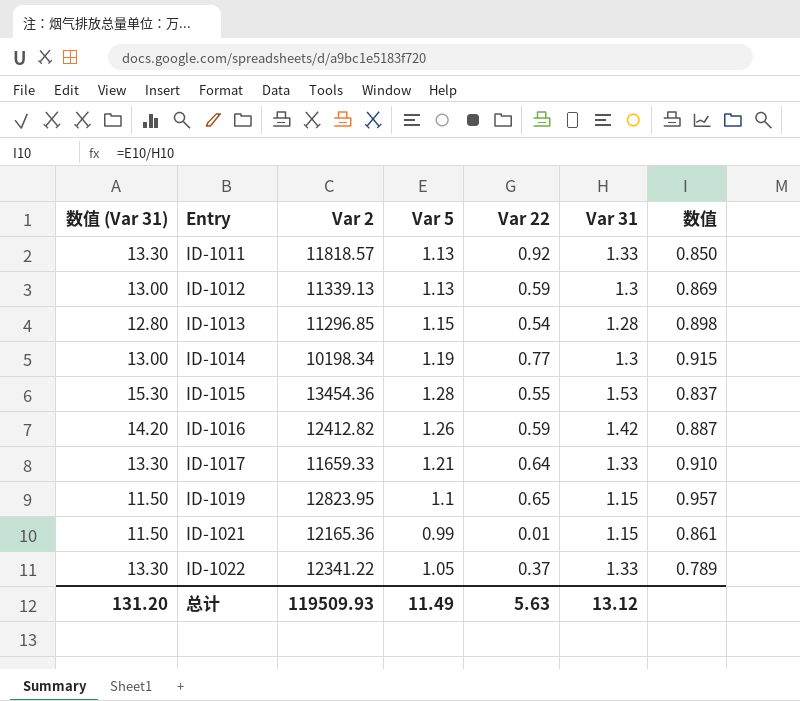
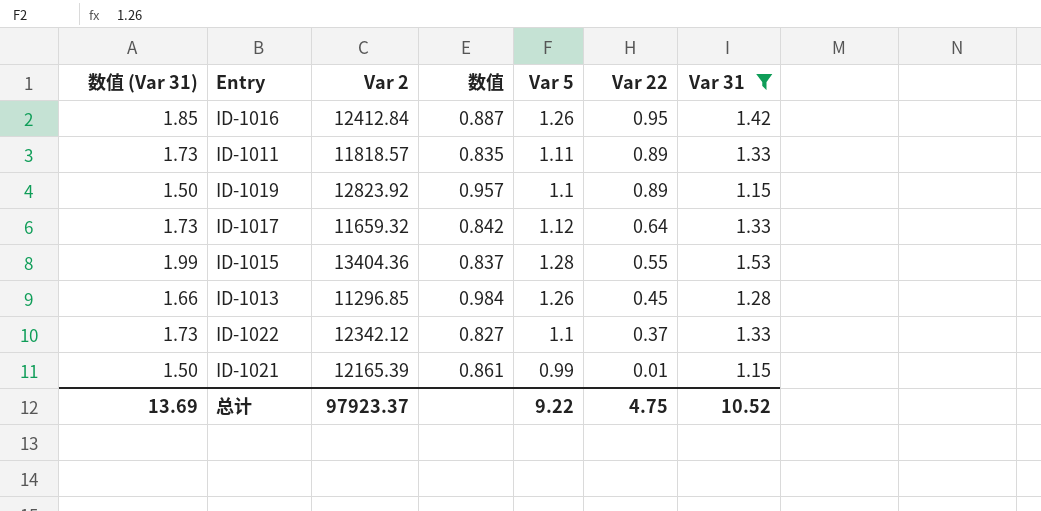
filter: none -> Var 31 != 1.3
row order: Entry ascending -> Var 22 descending
column 数值 (Var 31) | formula: [Var 31] * 10 -> [Var 31] * 1.3
column 数值 | position: 7 -> 4
ID-1016 | Var 2: 12412.82 -> 12412.84
ID-1016 | Var 22: 0.59 -> 0.95
ID-1011 | 数值: 0.850 -> 0.835
ID-1011 | Var 5: 1.13 -> 1.11
ID-1011 | Var 22: 0.92 -> 0.89
ID-1019 | Var 2: 12823.95 -> 12823.92
ID-1019 | Var 22: 0.65 -> 0.89
ID-1017 | Var 2: 11659.33 -> 11659.32
ID-1017 | 数值: 0.910 -> 0.842
ID-1017 | Var 5: 1.21 -> 1.12
ID-1015 | Var 2: 13454.36 -> 13404.36
ID-1013 | 数值: 0.898 -> 0.984
ID-1013 | Var 5: 1.15 -> 1.26
ID-1013 | Var 22: 0.54 -> 0.45
ID-1022 | Var 2: 12341.22 -> 12342.12
ID-1022 | 数值: 0.789 -> 0.827
ID-1022 | Var 5: 1.05 -> 1.1
ID-1021 | Var 2: 12165.36 -> 12165.39
总计 | 数值 (Var 31): 131.20 -> 13.69
总计 | Var 2: 119509.93 -> 97923.37
总计 | Var 5: 11.49 -> 9.22
总计 | Var 22: 5.63 -> 4.75
总计 | Var 31: 13.12 -> 10.52

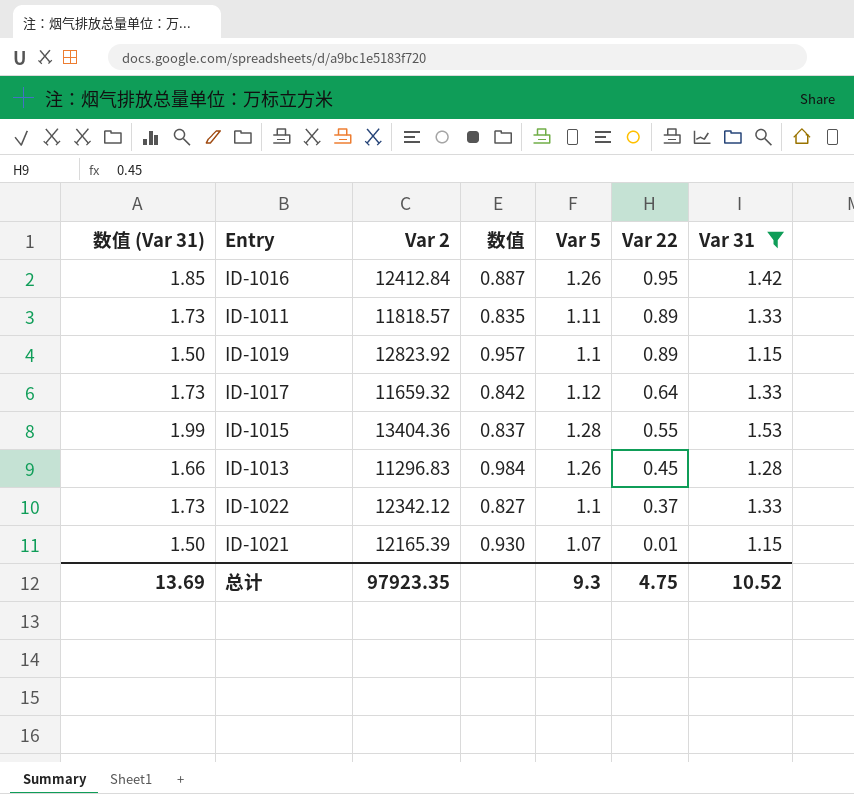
ID-1013 | Var 2: 11296.85 -> 11296.83
ID-1021 | 数值: 0.861 -> 0.930
ID-1021 | Var 5: 0.99 -> 1.07
总计 | Var 2: 97923.37 -> 97923.35
总计 | Var 5: 9.22 -> 9.3

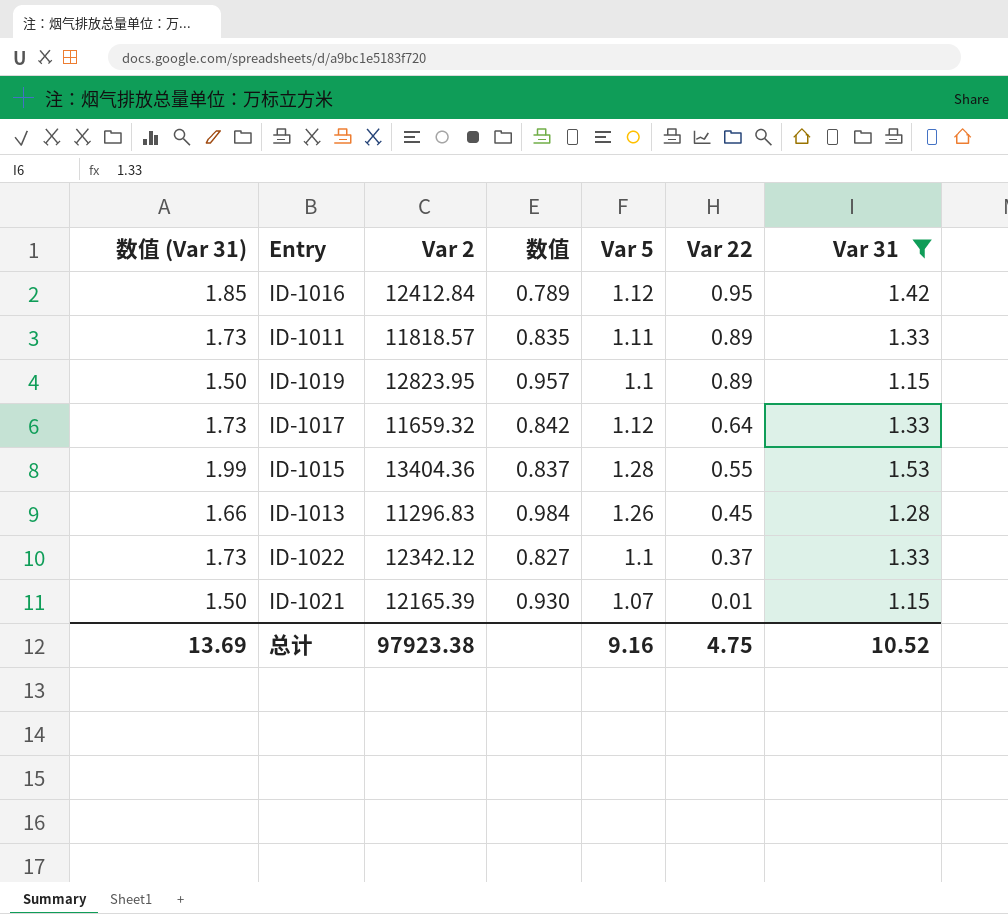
ID-1016 | 数值: 0.887 -> 0.789
ID-1016 | Var 5: 1.26 -> 1.12
ID-1019 | Var 2: 12823.92 -> 12823.95
总计 | Var 2: 97923.35 -> 97923.38
总计 | Var 5: 9.3 -> 9.16

